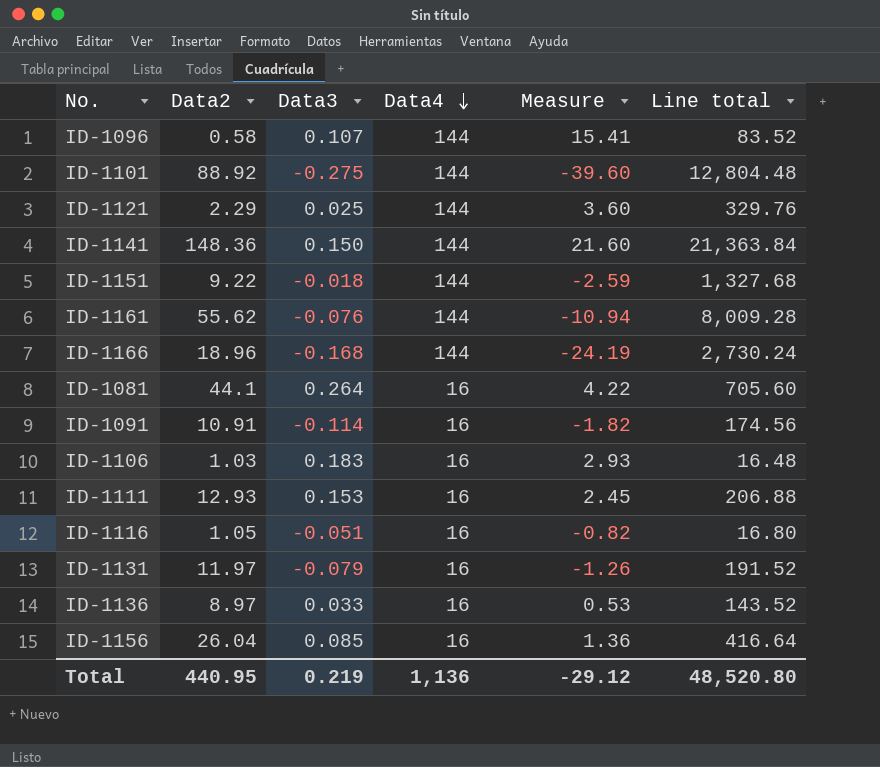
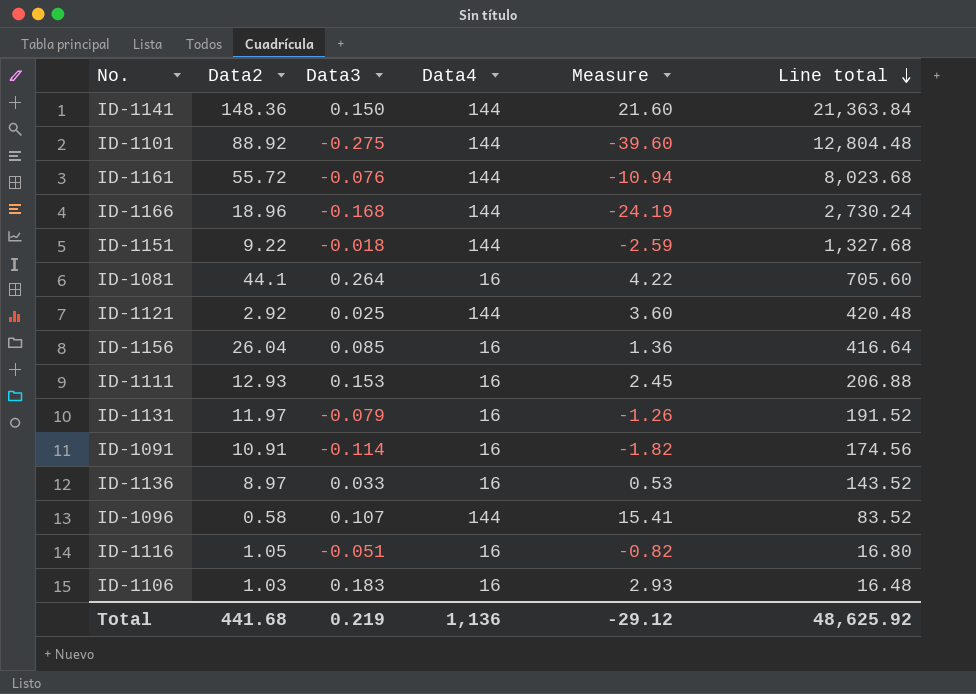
row order: Data4 descending -> Line total descending
ID-1161 | Data2: 55.62 -> 55.72
ID-1161 | Line total: 8,009.28 -> 8,023.68
ID-1121 | Data2: 2.29 -> 2.92
ID-1121 | Line total: 329.76 -> 420.48
Total | Data2: 440.95 -> 441.68
Total | Line total: 48,520.80 -> 48,625.92

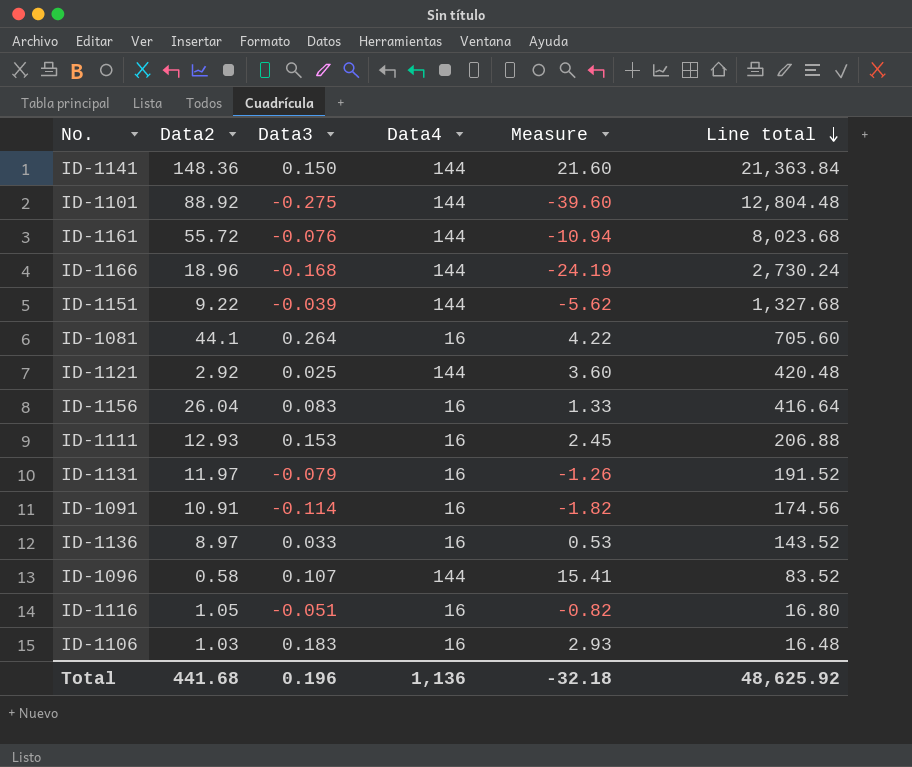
ID-1151 | Data3: -0.018 -> -0.039
ID-1151 | Measure: -2.59 -> -5.62
ID-1156 | Data3: 0.085 -> 0.083
ID-1156 | Measure: 1.36 -> 1.33
Total | Data3: 0.219 -> 0.196
Total | Measure: -29.12 -> -32.18

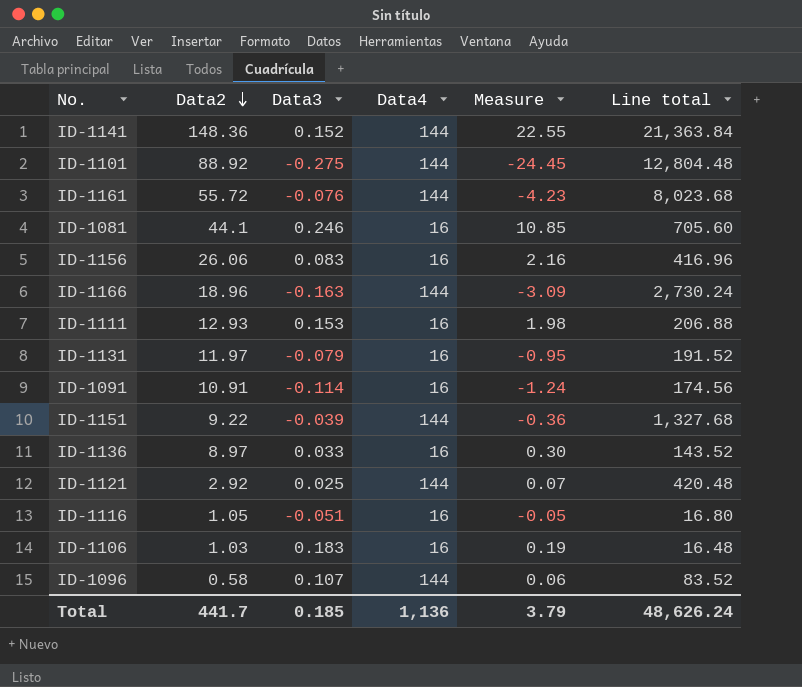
row order: Line total descending -> Data2 descending
column Measure | formula: [Data3] * [Data4] -> [Data2] * [Data3]
ID-1141 | Data3: 0.150 -> 0.152
ID-1081 | Data3: 0.264 -> 0.246
ID-1156 | Data2: 26.04 -> 26.06
ID-1156 | Line total: 416.64 -> 416.96
ID-1166 | Data3: -0.168 -> -0.163
Total | Data2: 441.68 -> 441.7
Total | Data3: 0.196 -> 0.185
Total | Measure: -32.18 -> 3.79
Total | Line total: 48,625.92 -> 48,626.24

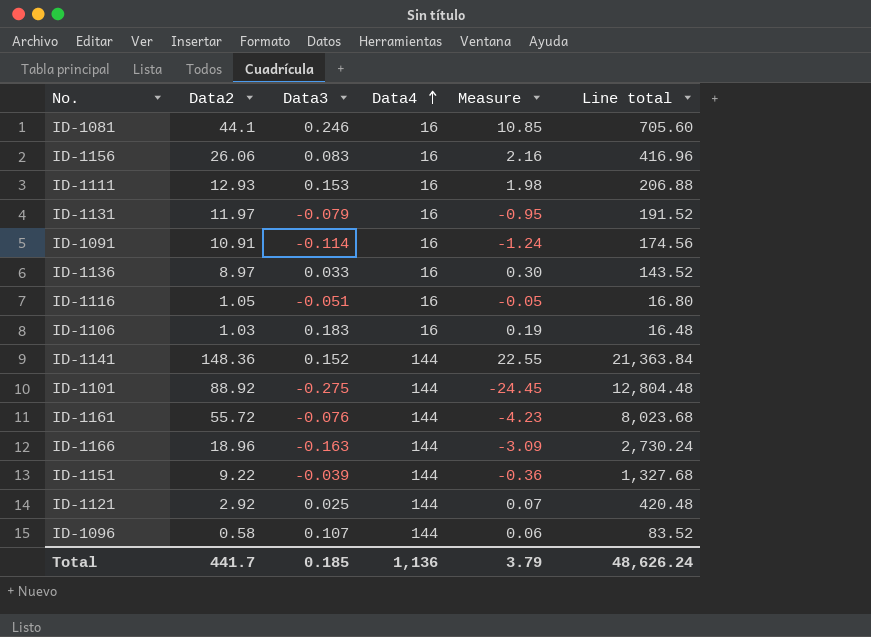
row order: Data2 descending -> Data4 ascending

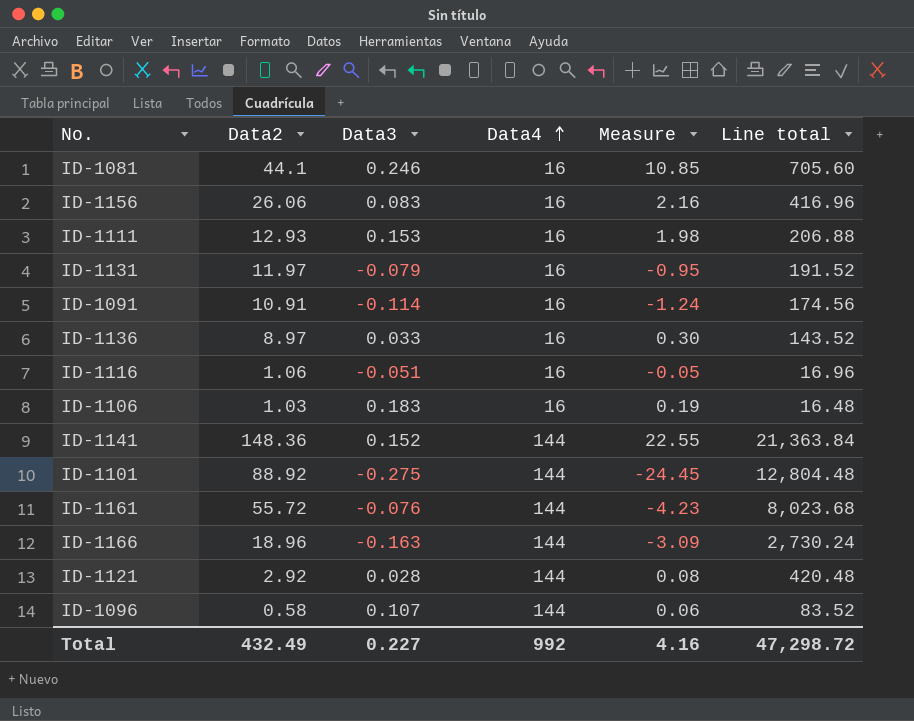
row ID-1151: 9.22 | -0.039 | 144 | -0.36 | 1,327.68 -> none
ID-1116 | Data2: 1.05 -> 1.06
ID-1116 | Line total: 16.80 -> 16.96
ID-1121 | Data3: 0.025 -> 0.028
ID-1121 | Measure: 0.07 -> 0.08
Total | Data2: 441.7 -> 432.49
Total | Data3: 0.185 -> 0.227
Total | Data4: 1,136 -> 992
Total | Measure: 3.79 -> 4.16
Total | Line total: 48,626.24 -> 47,298.72

